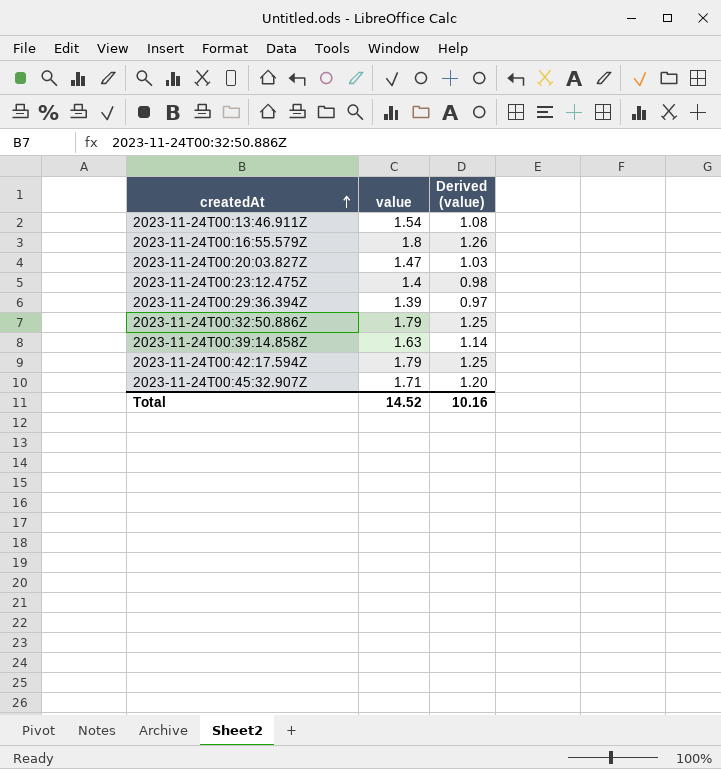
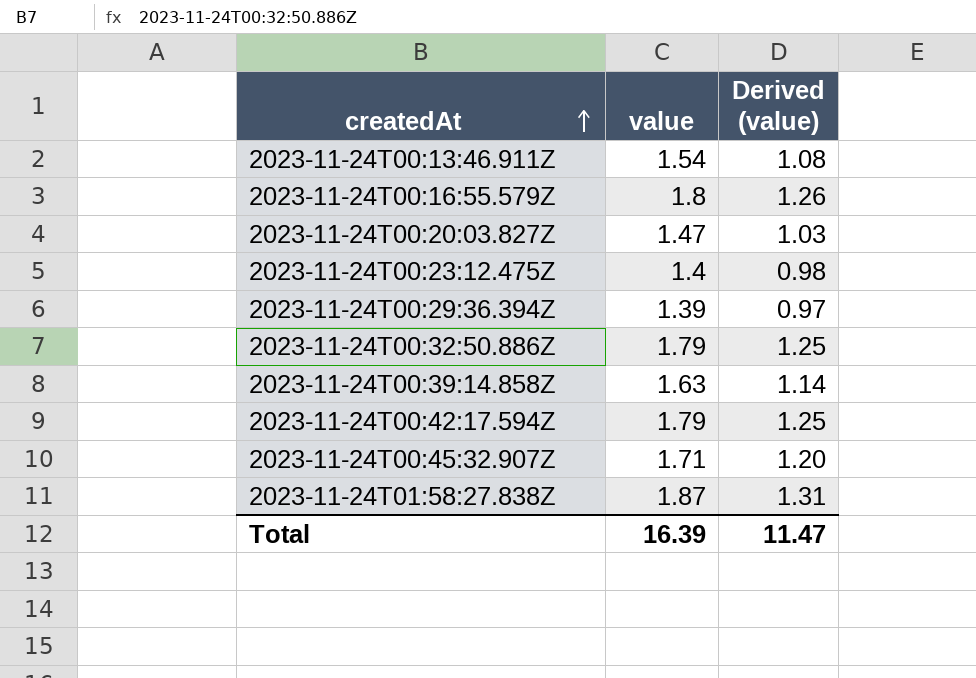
row 2023-11-24T01:58:27.838Z: none -> 1.87 | 1.31
Total | value: 14.52 -> 16.39
Total | Derived (value): 10.16 -> 11.47

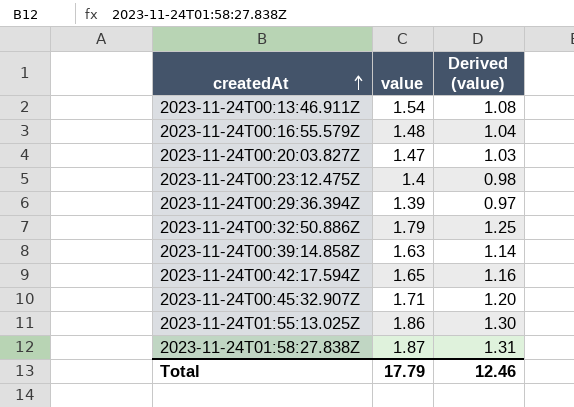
2023-11-24T00:16:55.579Z | value: 1.8 -> 1.48
2023-11-24T00:16:55.579Z | Derived (value): 1.26 -> 1.04
2023-11-24T00:42:17.594Z | value: 1.79 -> 1.65
2023-11-24T00:42:17.594Z | Derived (value): 1.25 -> 1.16
row 2023-11-24T01:55:13.025Z: none -> 1.86 | 1.30
Total | value: 16.39 -> 17.79
Total | Derived (value): 11.47 -> 12.46

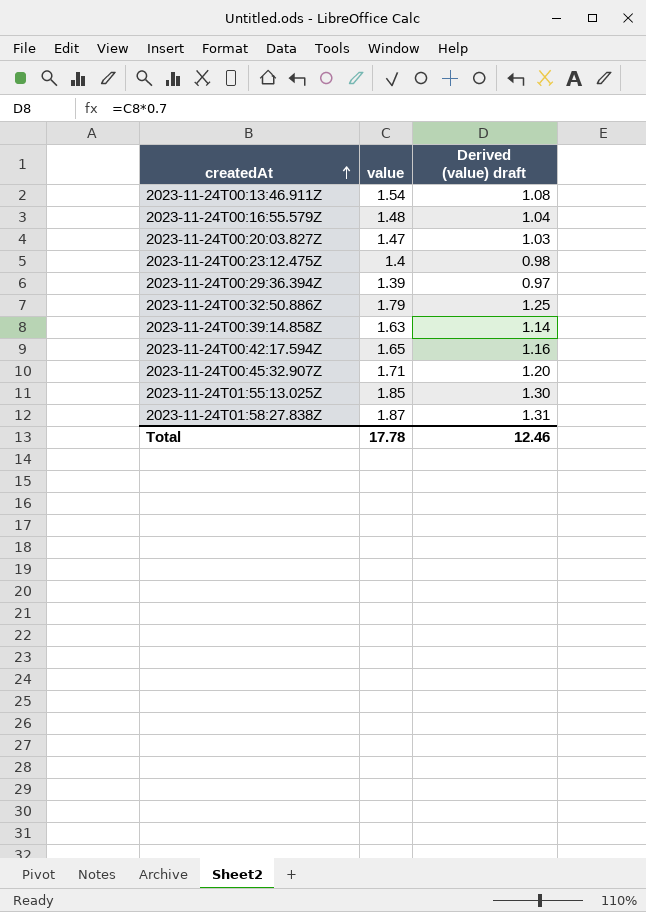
column name: Derived (value) -> Derived (value) draft
2023-11-24T01:55:13.025Z | value: 1.86 -> 1.85
Total | value: 17.79 -> 17.78

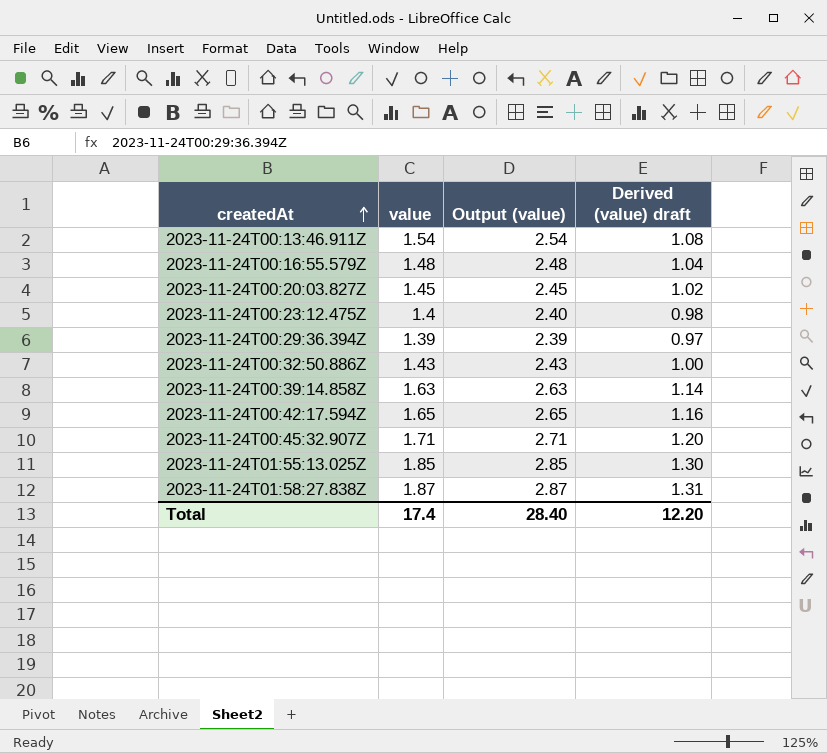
column Output (value) | formula: none -> [value] + 1
2023-11-24T00:20:03.827Z | value: 1.47 -> 1.45
2023-11-24T00:20:03.827Z | Derived (value) draft: 1.03 -> 1.02
2023-11-24T00:32:50.886Z | value: 1.79 -> 1.43
2023-11-24T00:32:50.886Z | Derived (value) draft: 1.25 -> 1.00
Total | value: 17.78 -> 17.4
Total | Derived (value) draft: 12.46 -> 12.20

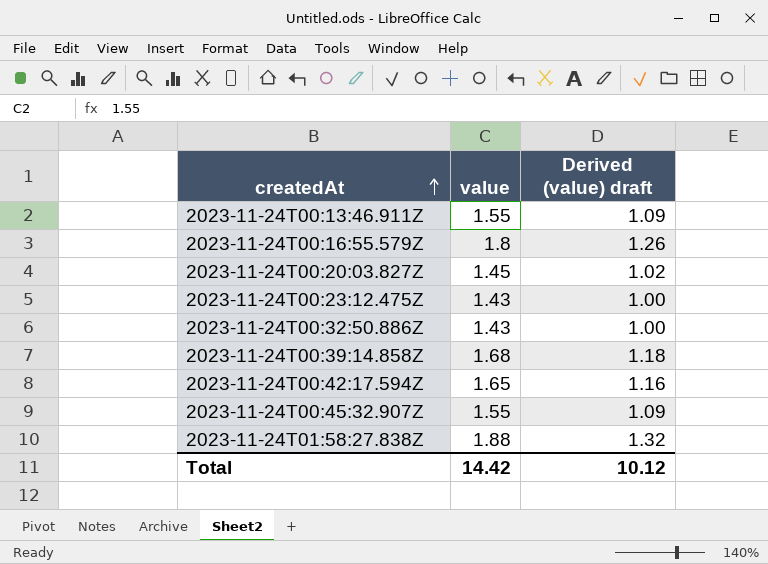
column Output (value) | formula: [value] + 1 -> none
row 2023-11-24T00:29:36.394Z: 1.39 | 2.39 | 0.97 -> none
row 2023-11-24T01:55:13.025Z: 1.85 | 2.85 | 1.30 -> none
2023-11-24T00:13:46.911Z | value: 1.54 -> 1.55
2023-11-24T00:13:46.911Z | Derived (value) draft: 1.08 -> 1.09
2023-11-24T00:16:55.579Z | value: 1.48 -> 1.8
2023-11-24T00:16:55.579Z | Derived (value) draft: 1.04 -> 1.26
2023-11-24T00:23:12.475Z | value: 1.4 -> 1.43
2023-11-24T00:23:12.475Z | Derived (value) draft: 0.98 -> 1.00
2023-11-24T00:39:14.858Z | value: 1.63 -> 1.68
2023-11-24T00:39:14.858Z | Derived (value) draft: 1.14 -> 1.18
2023-11-24T00:45:32.907Z | value: 1.71 -> 1.55
2023-11-24T00:45:32.907Z | Derived (value) draft: 1.20 -> 1.09
2023-11-24T01:58:27.838Z | value: 1.87 -> 1.88
2023-11-24T01:58:27.838Z | Derived (value) draft: 1.31 -> 1.32
Total | value: 17.4 -> 14.42
Total | Derived (value) draft: 12.20 -> 10.12

